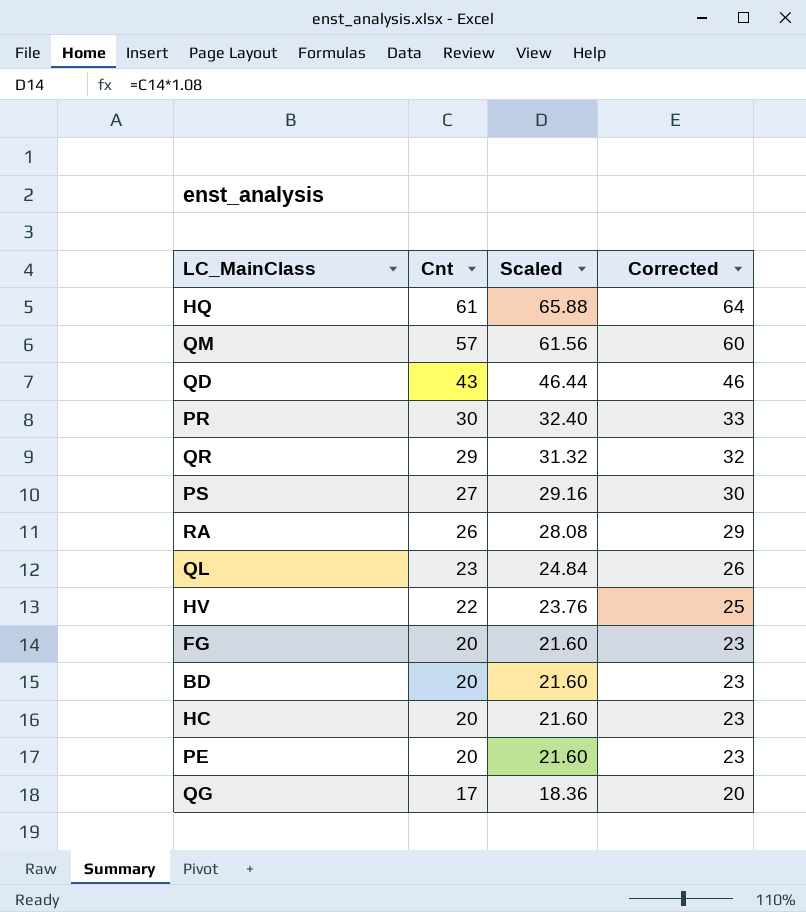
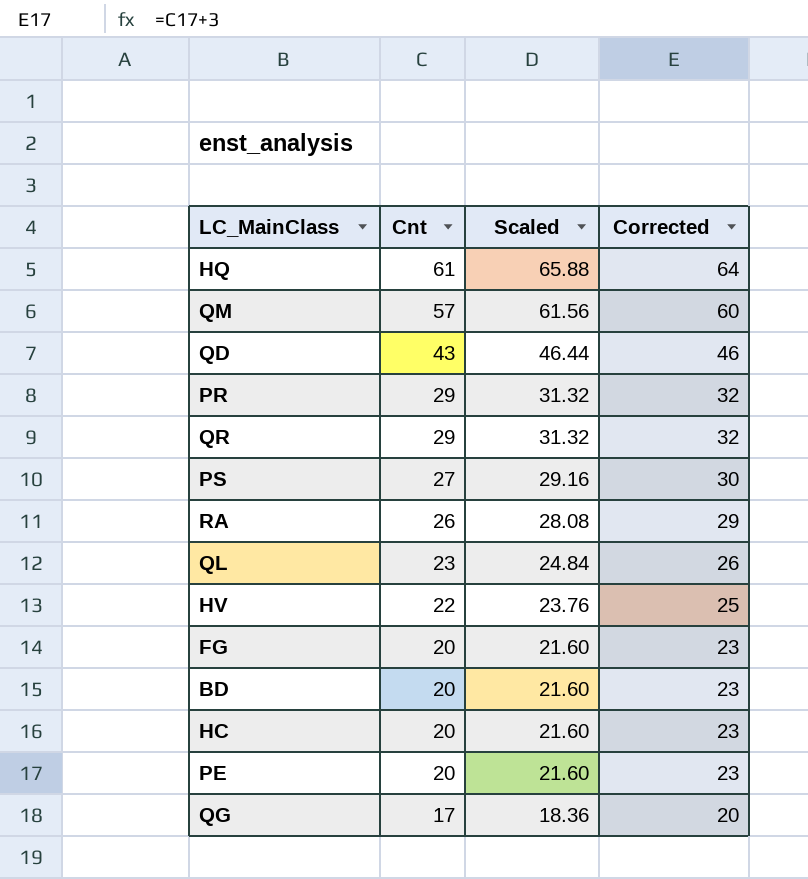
PR | Cnt: 30 -> 29
PR | Scaled: 32.40 -> 31.32
PR | Corrected: 33 -> 32

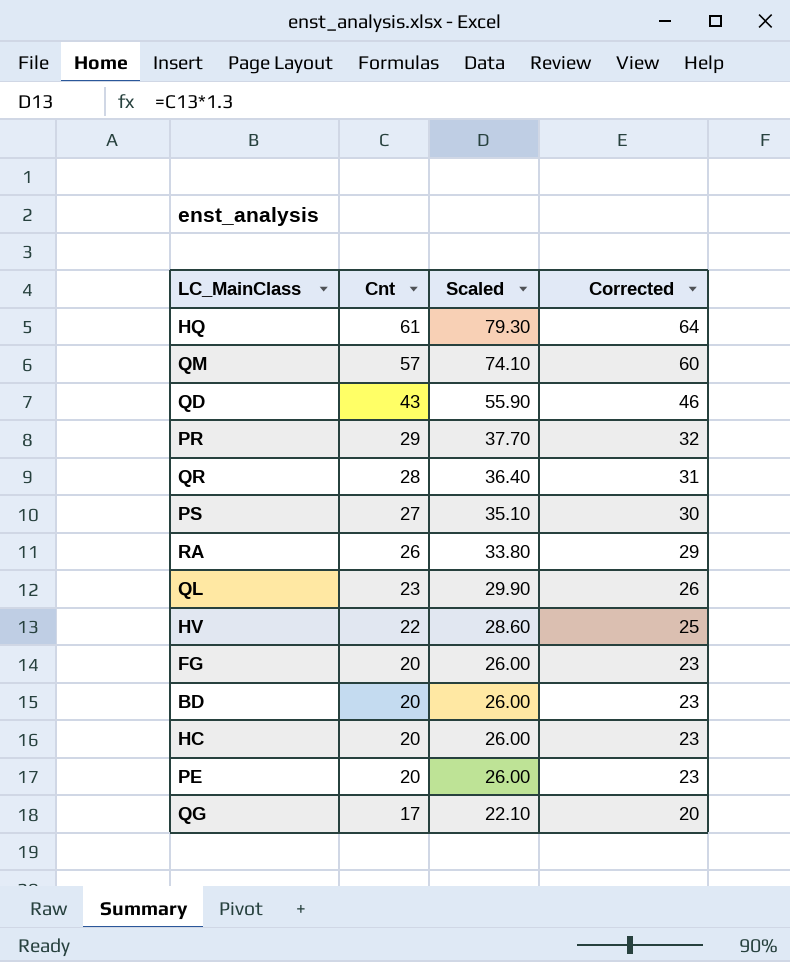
column Scaled | formula: [Cnt] * 1.08 -> [Cnt] * 1.3
QR | Cnt: 29 -> 28
QR | Corrected: 32 -> 31

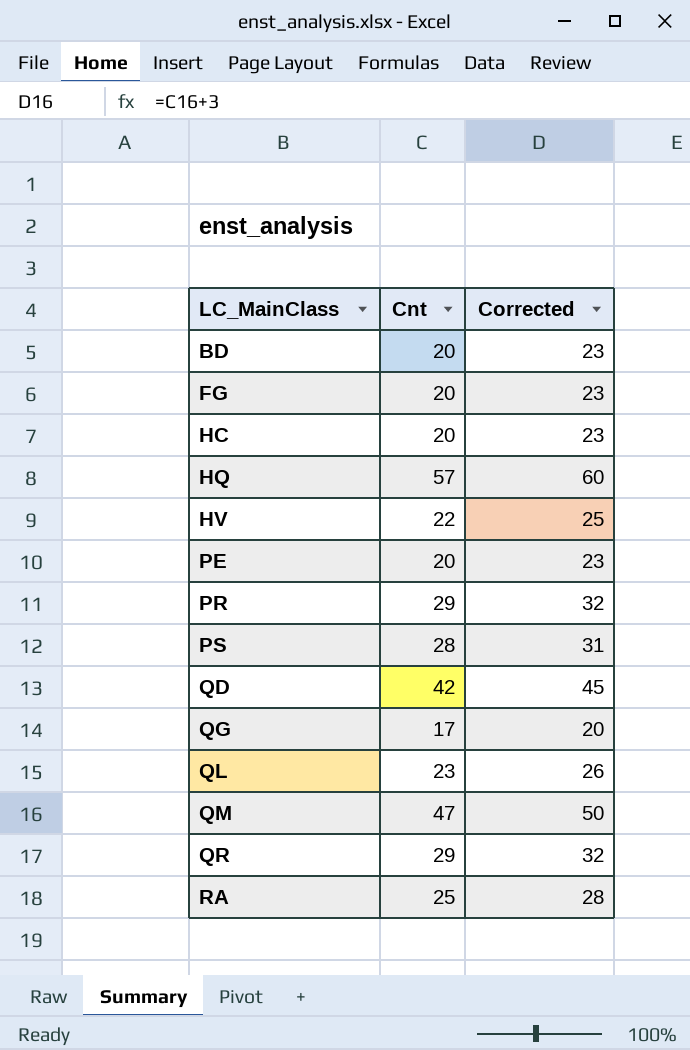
row order: Cnt descending -> LC_MainClass ascending
column Scaled | formula: [Cnt] * 1.3 -> none
HQ | Cnt: 61 -> 57
HQ | Corrected: 64 -> 60
PS | Cnt: 27 -> 28
PS | Corrected: 30 -> 31
QD | Cnt: 43 -> 42
QD | Corrected: 46 -> 45
QM | Cnt: 57 -> 47
QM | Corrected: 60 -> 50
QR | Cnt: 28 -> 29
QR | Corrected: 31 -> 32
RA | Cnt: 26 -> 25
RA | Corrected: 29 -> 28

